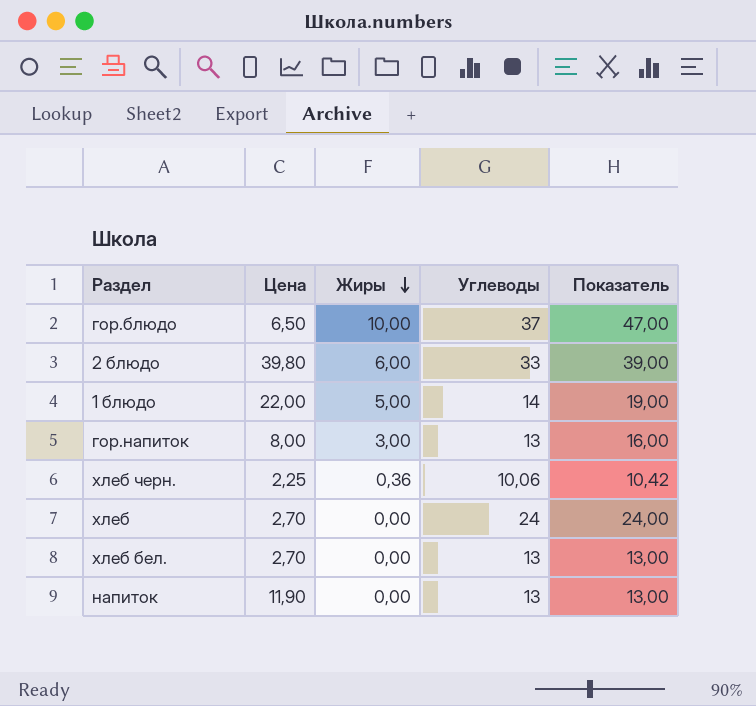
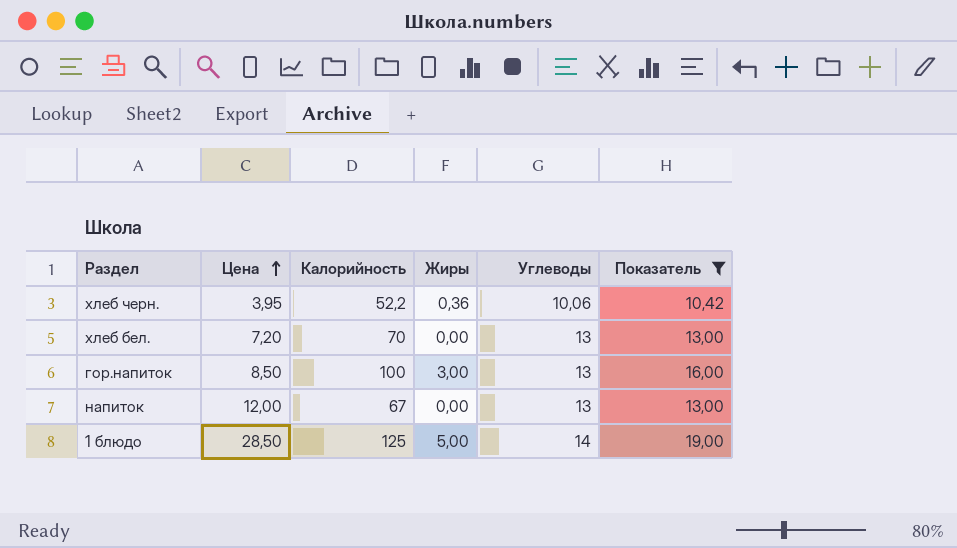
filter: none -> Показатель <= 19,00
row order: Жиры descending -> Цена ascending
column Калорийность | position: none -> 3
хлеб черн. | Цена: 2,25 -> 3,95
хлеб бел. | Цена: 2,70 -> 7,20
гор.напиток | Цена: 8,00 -> 8,50
напиток | Цена: 11,90 -> 12,00
1 блюдо | Цена: 22,00 -> 28,50

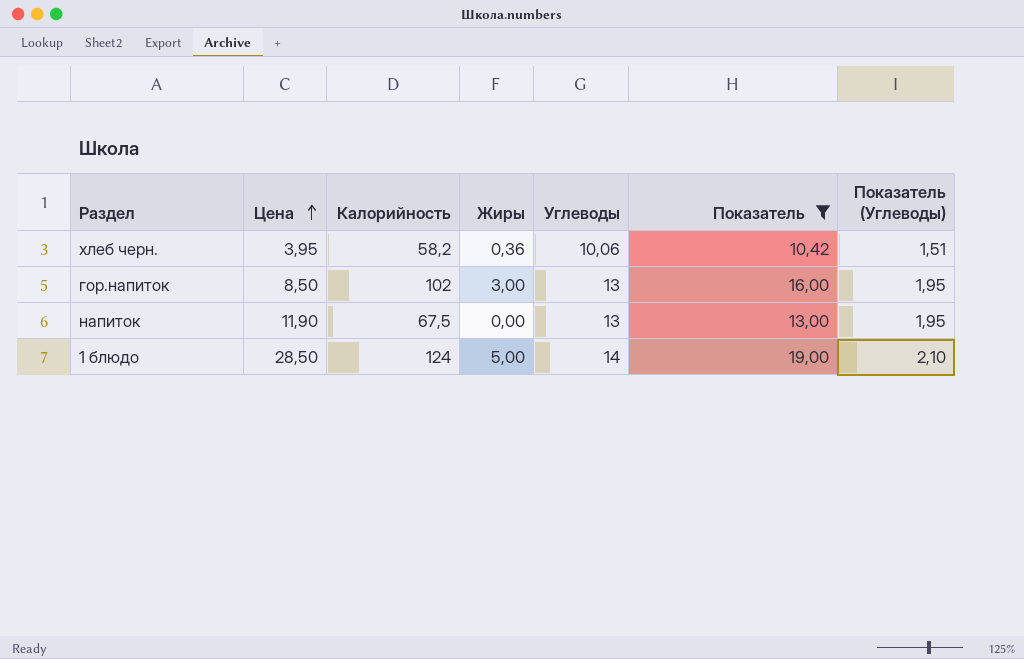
column Показатель (Углеводы) | formula: none -> [Углеводы] * 0,15
row хлеб бел.: 7,20 | 70 | 0,00 | 13 | 13,00 -> none
хлеб черн. | Калорийность: 52,2 -> 58,2
гор.напиток | Калорийность: 100 -> 102
напиток | Цена: 12,00 -> 11,90
напиток | Калорийность: 67 -> 67,5
1 блюдо | Калорийность: 125 -> 124

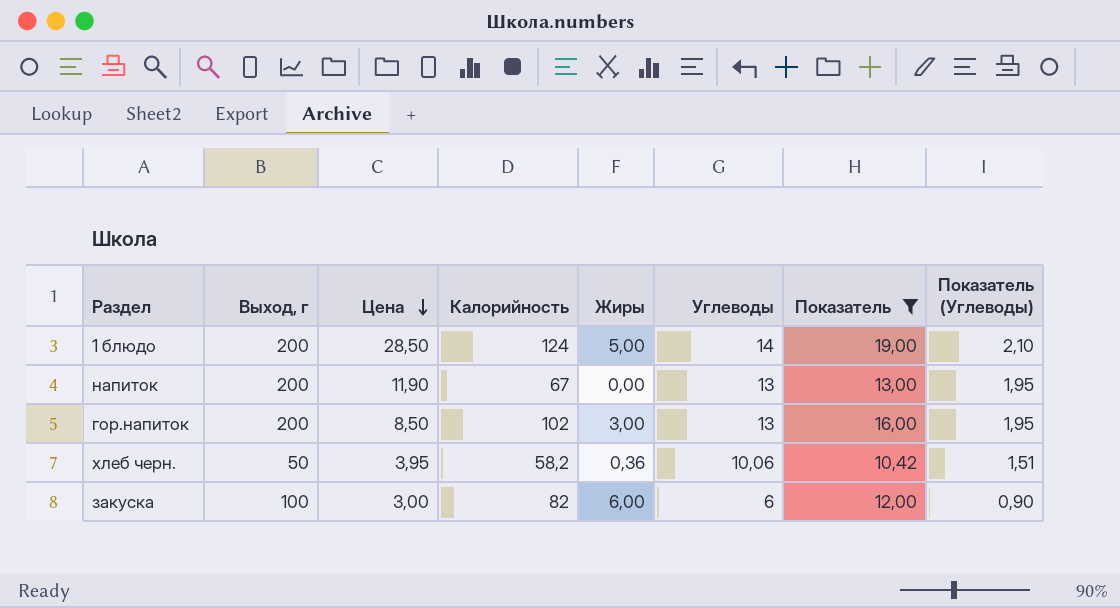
row order: Цена ascending -> Цена descending
column Выход, г | position: none -> 2
напиток | Калорийность: 67,5 -> 67
row закуска: none -> 100 | 3,00 | 82 | 6,00 | 6 | 12,00 | 0,90

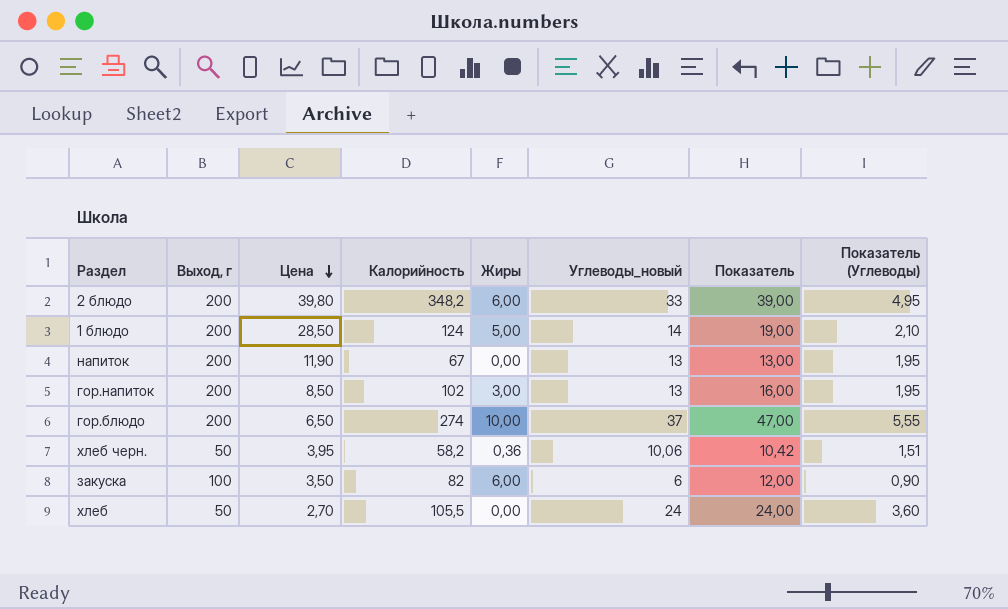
filter: Показатель <= 19,00 -> none
column name: Углеводы -> Углеводы_новый
закуска | Цена: 3,00 -> 3,50

